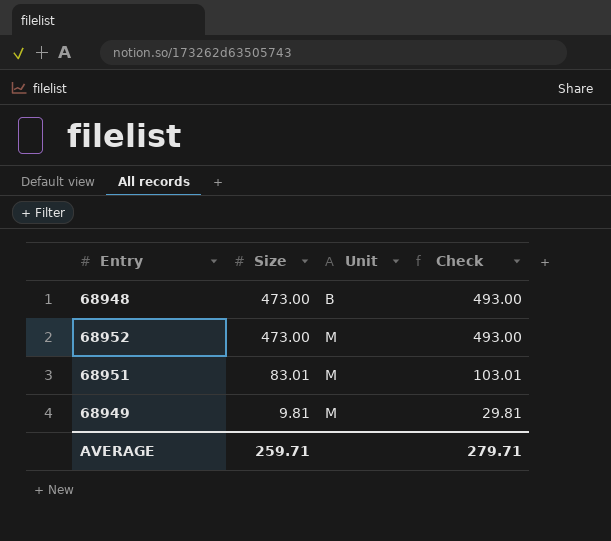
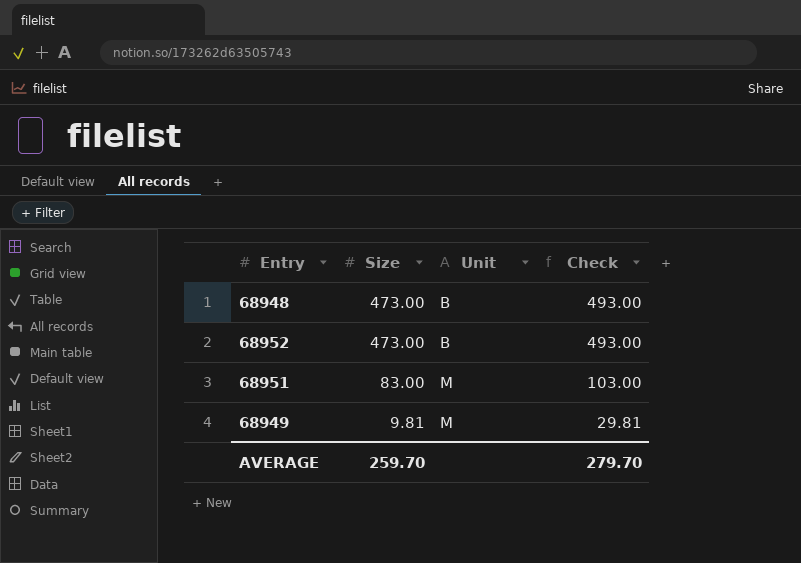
68952 | Unit: M -> B
68951 | Size: 83.01 -> 83.00
68951 | Check: 103.01 -> 103.00
AVERAGE | Size: 259.71 -> 259.70
AVERAGE | Check: 279.71 -> 279.70

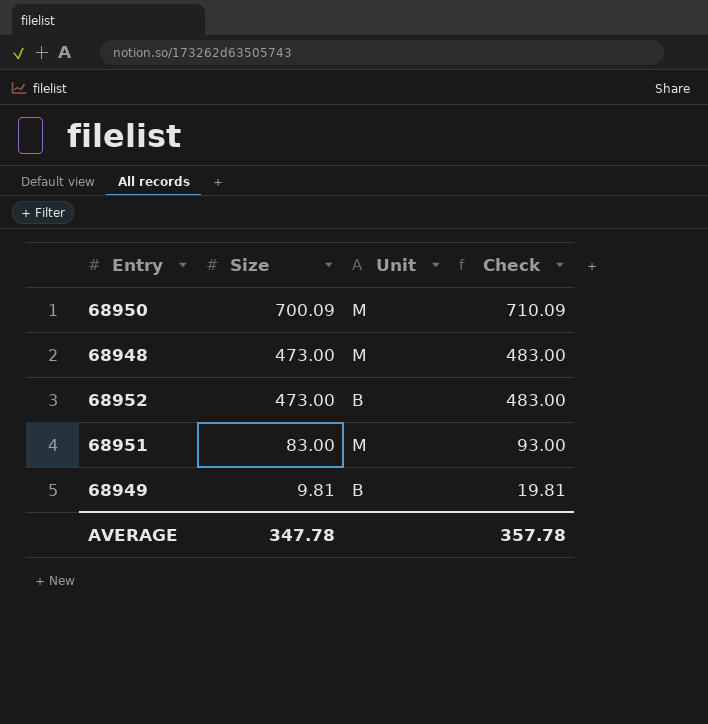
column Check | formula: [Size] + 20 -> [Size] + 10
row 68950: none -> 700.09 | M | 710.09
68948 | Unit: B -> M
68949 | Unit: M -> B
AVERAGE | Size: 259.70 -> 347.78
AVERAGE | Check: 279.70 -> 357.78

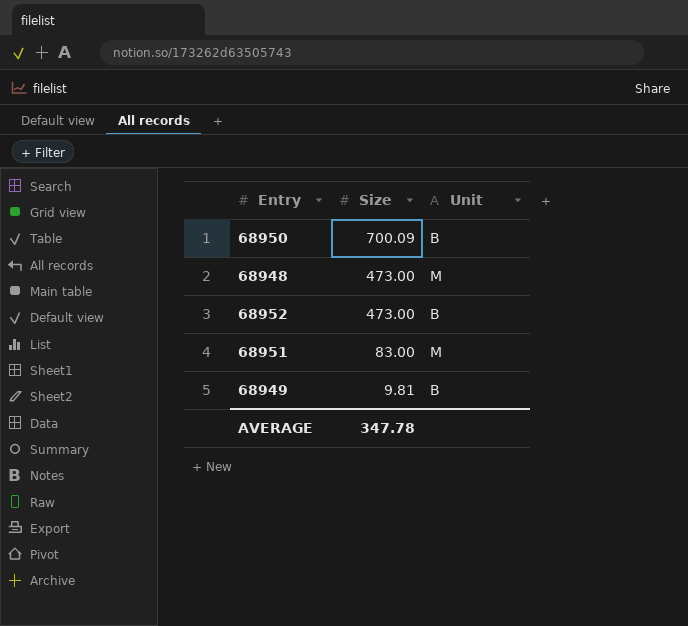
column Check | formula: [Size] + 10 -> none
68950 | Unit: M -> B

